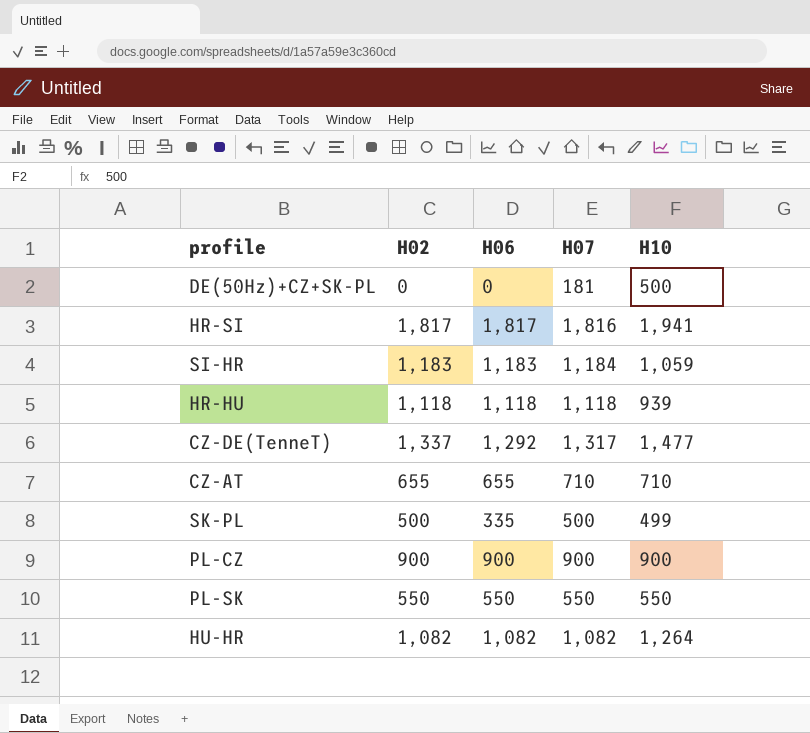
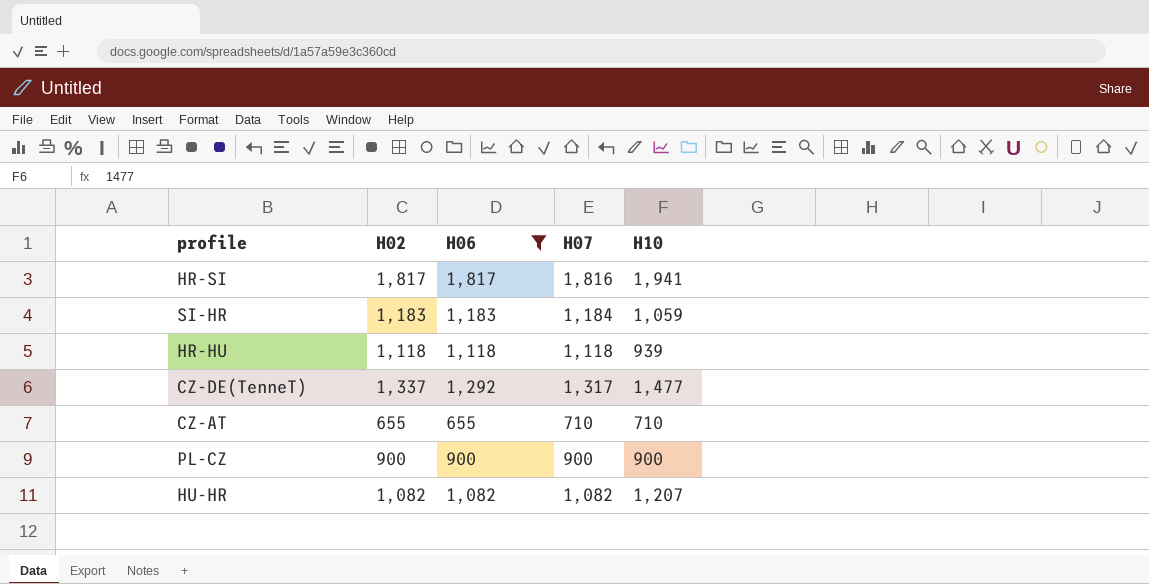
filter: none -> H06 >= 655
HU-HR | H10: 1,264 -> 1,207

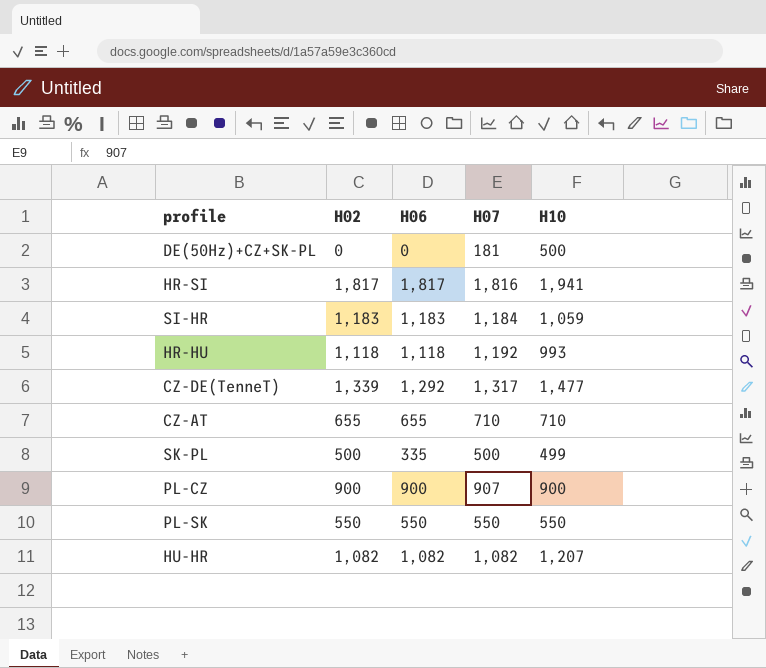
filter: H06 >= 655 -> none
HR-HU | H07: 1,118 -> 1,192
HR-HU | H10: 939 -> 993
CZ-DE(TenneT) | H02: 1,337 -> 1,339
PL-CZ | H07: 900 -> 907

